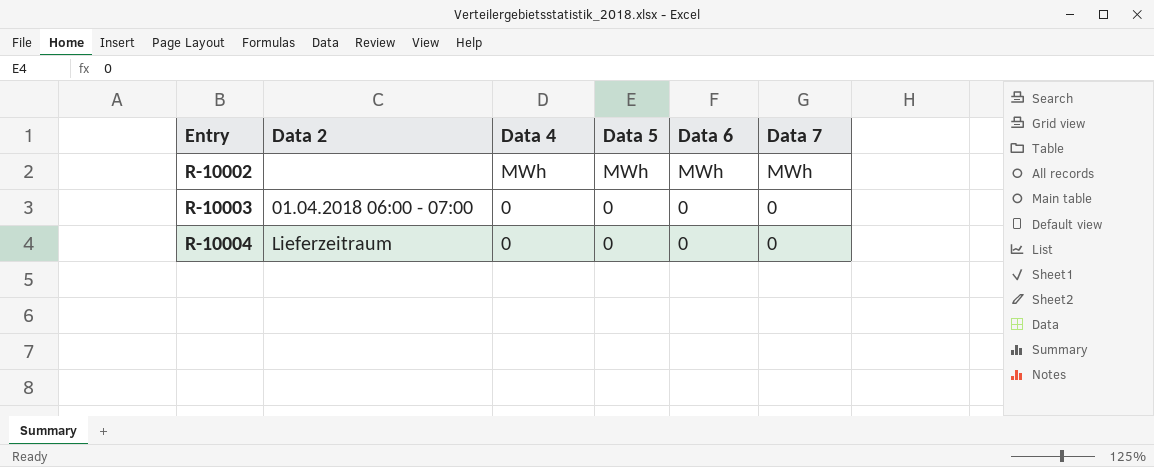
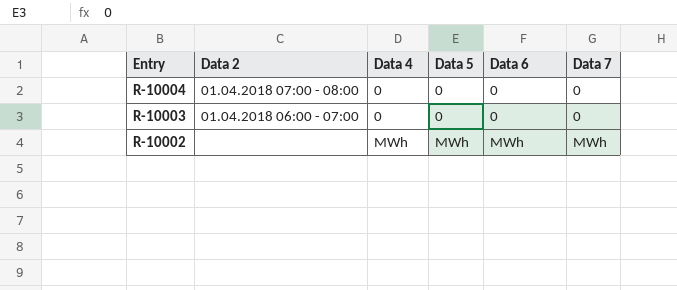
row order: Entry ascending -> Entry descending
R-10004 | Data 2: Lieferzeitraum -> 01.04.2018 07:00 - 08:00

